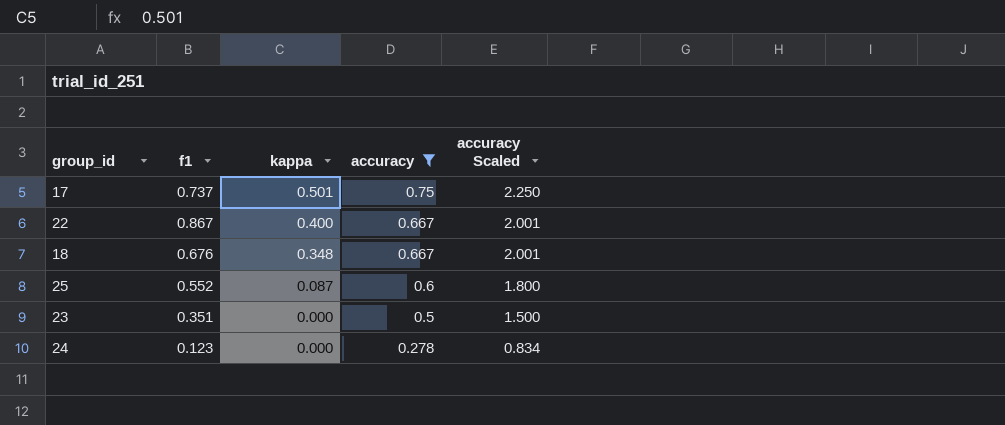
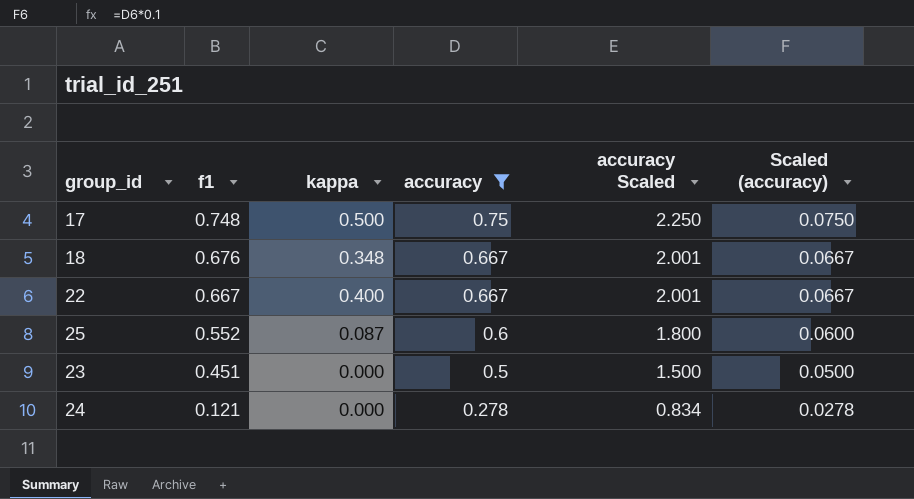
row order: kappa descending -> f1 descending
column Scaled (accuracy) | formula: none -> [accuracy] * 0.1
17 | f1: 0.737 -> 0.748
17 | kappa: 0.501 -> 0.500
22 | f1: 0.867 -> 0.667
23 | f1: 0.351 -> 0.451
24 | f1: 0.123 -> 0.121

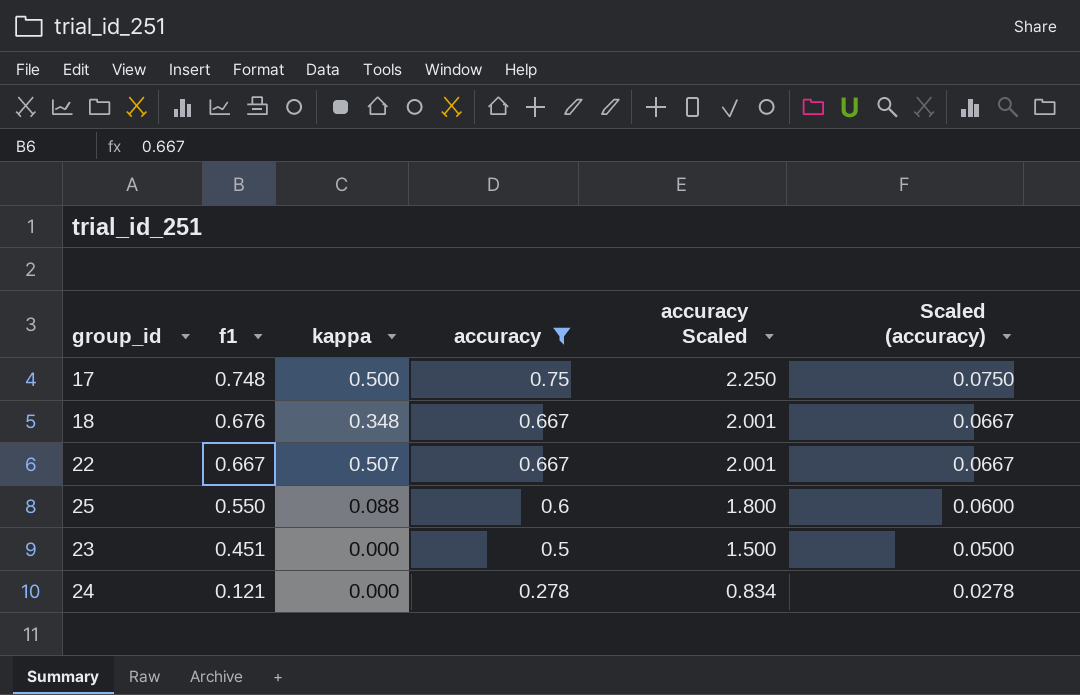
22 | kappa: 0.400 -> 0.507
25 | f1: 0.552 -> 0.550
25 | kappa: 0.087 -> 0.088

